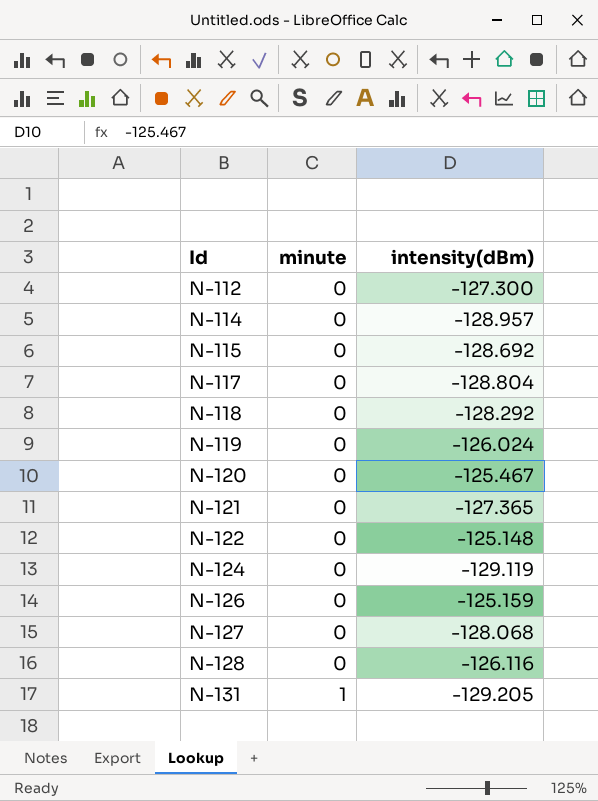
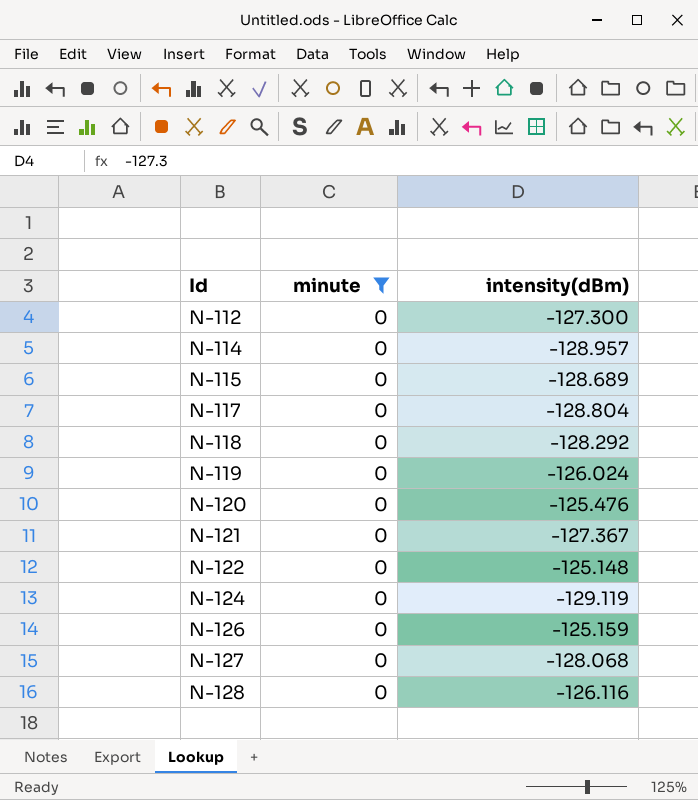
filter: none -> minute = 0
N-115 | intensity(dBm): -128.692 -> -128.689
N-120 | intensity(dBm): -125.467 -> -125.476
N-121 | intensity(dBm): -127.365 -> -127.367

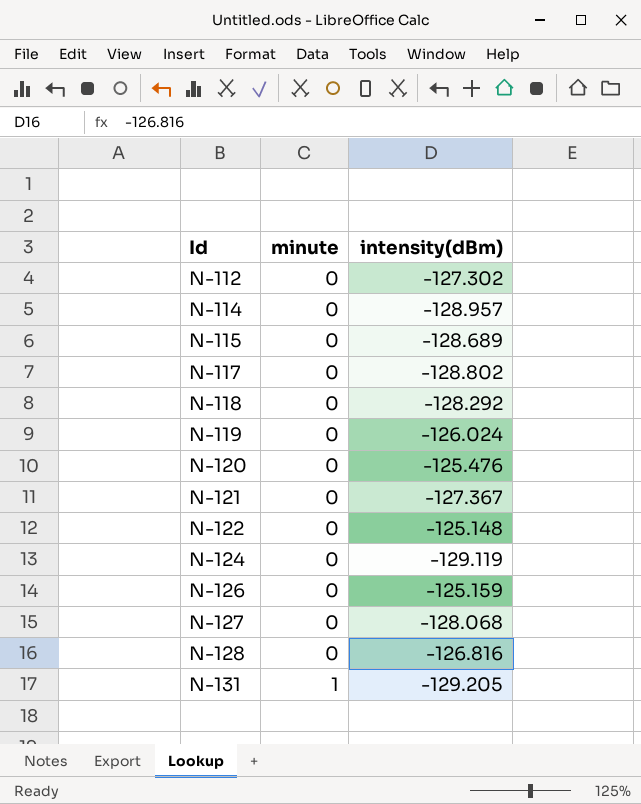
filter: minute = 0 -> none
N-112 | intensity(dBm): -127.300 -> -127.302
N-117 | intensity(dBm): -128.804 -> -128.802
N-128 | intensity(dBm): -126.116 -> -126.816

